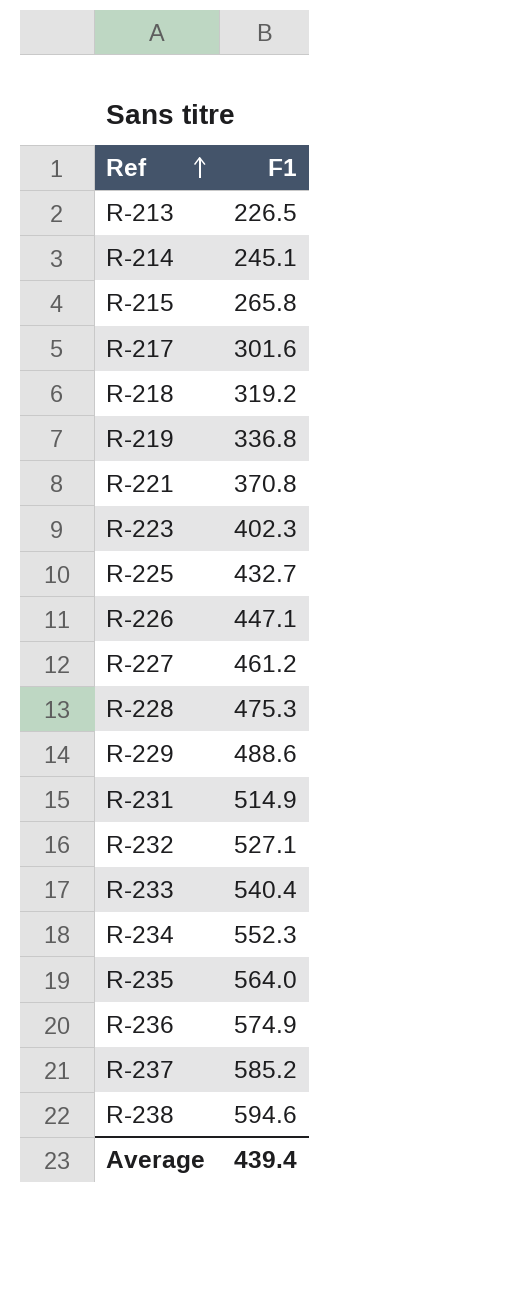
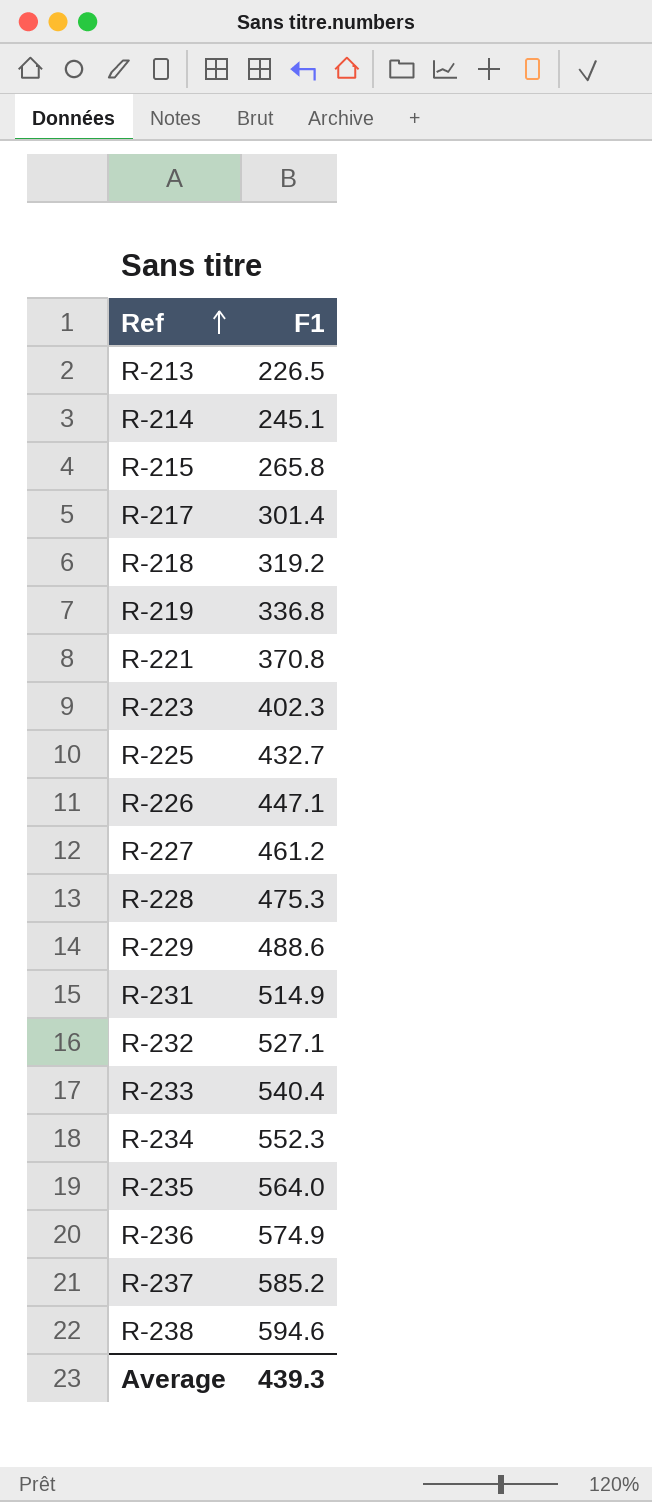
R-217 | F1: 301.6 -> 301.4
Average | F1: 439.4 -> 439.3

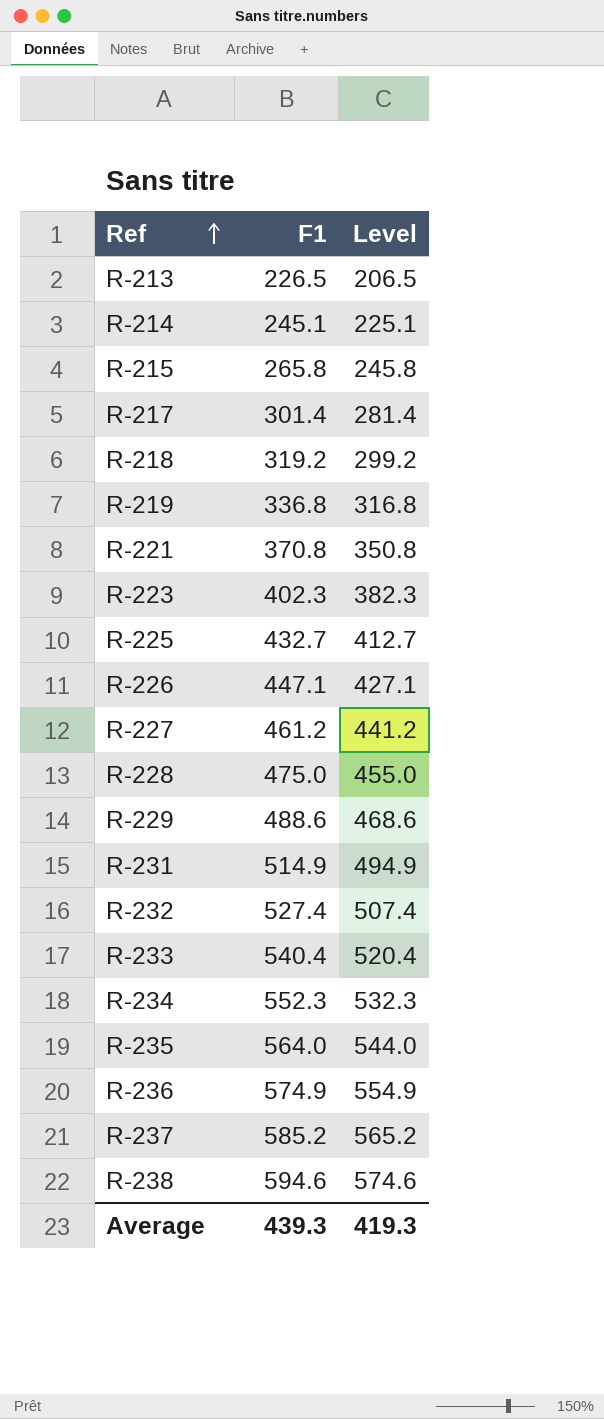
column Level | formula: none -> [F1] - 20
R-228 | F1: 475.3 -> 475.0
R-232 | F1: 527.1 -> 527.4

